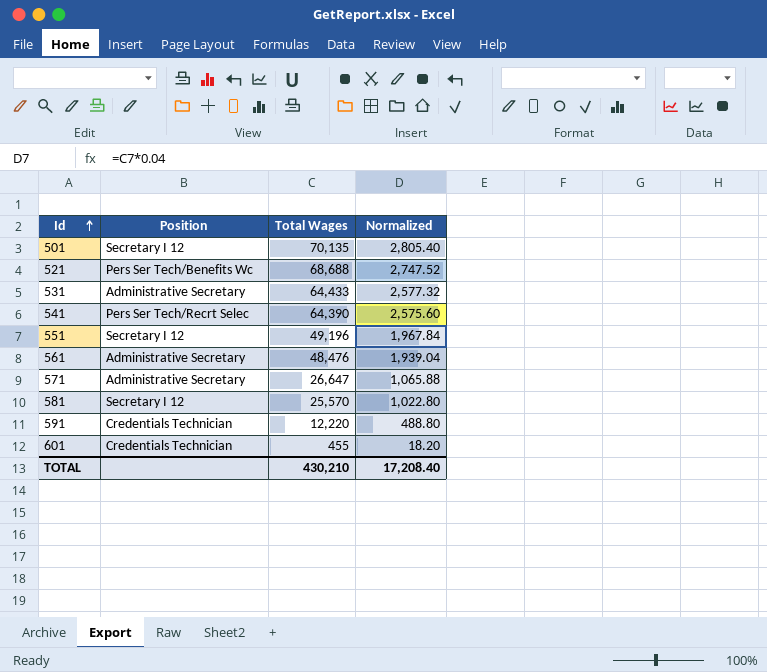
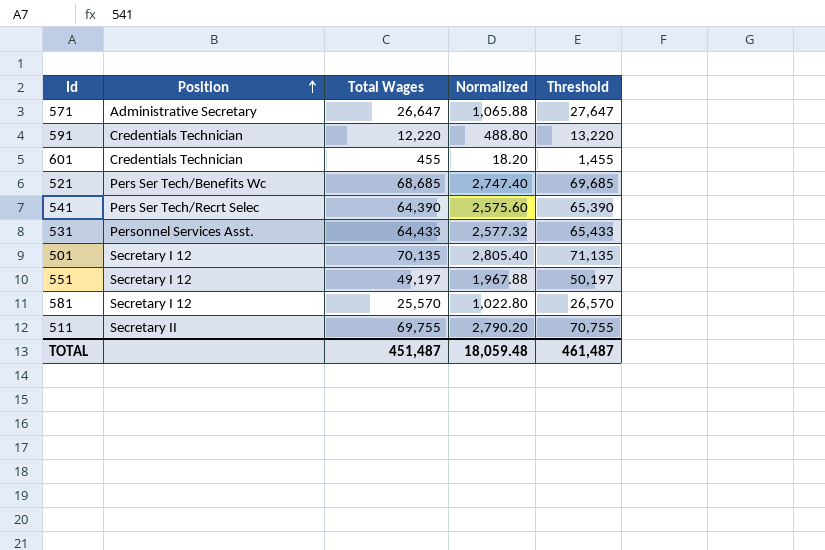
row order: Id ascending -> Position ascending
column Threshold | formula: none -> [Total Wages] + 1000
row 561: Administrative Secretary | 48,476 | 1,939.04 -> none
521 | Total Wages: 68,688 -> 68,685
521 | Normalized: 2,747.52 -> 2,747.40
531 | Position: Administrative Secretary -> Personnel Services Asst.
551 | Total Wages: 49,196 -> 49,197
551 | Normalized: 1,967.84 -> 1,967.88
row 511: none -> Secretary II | 69,755 | 2,790.20 | 70,755
TOTAL | Total Wages: 430,210 -> 451,487
TOTAL | Normalized: 17,208.40 -> 18,059.48

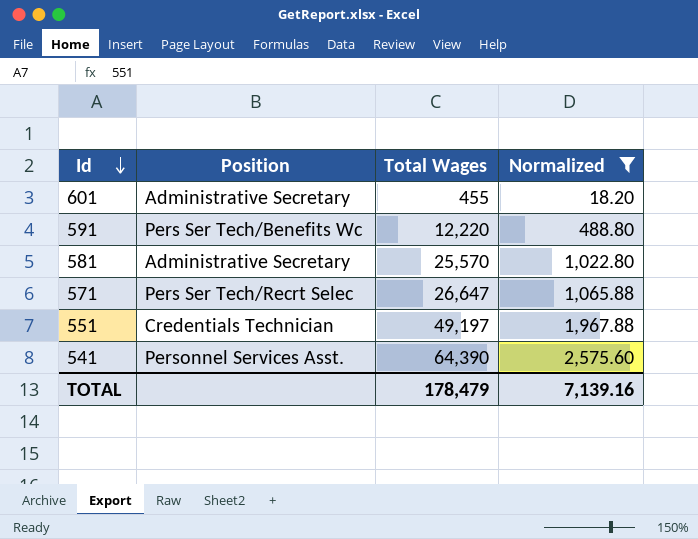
filter: none -> Normalized <= 2,575.60
row order: Position ascending -> Id descending
column Threshold | formula: [Total Wages] + 1000 -> none
601 | Position: Credentials Technician -> Administrative Secretary
591 | Position: Credentials Technician -> Pers Ser Tech/Benefits Wc
581 | Position: Secretary I 12 -> Administrative Secretary
571 | Position: Administrative Secretary -> Pers Ser Tech/Recrt Selec
551 | Position: Secretary I 12 -> Credentials Technician
541 | Position: Pers Ser Tech/Recrt Selec -> Personnel Services Asst.
TOTAL | Total Wages: 451,487 -> 178,479
TOTAL | Normalized: 18,059.48 -> 7,139.16

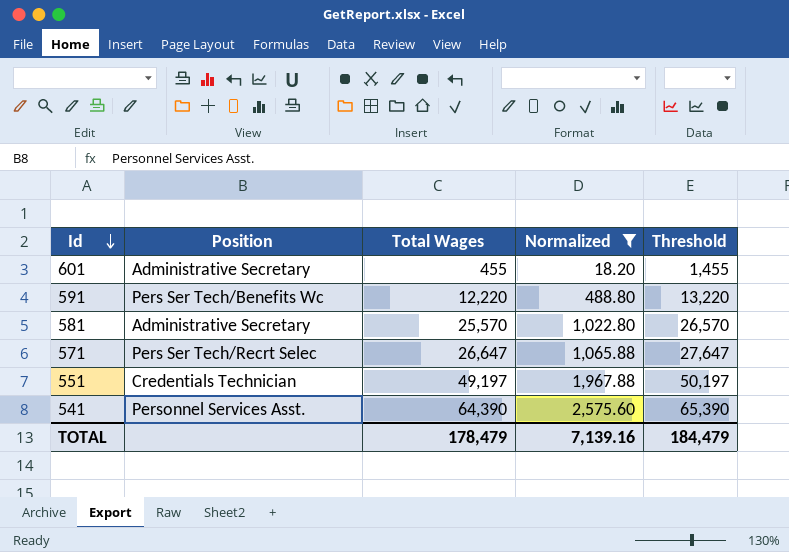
column Threshold | formula: none -> [Total Wages] + 1000

